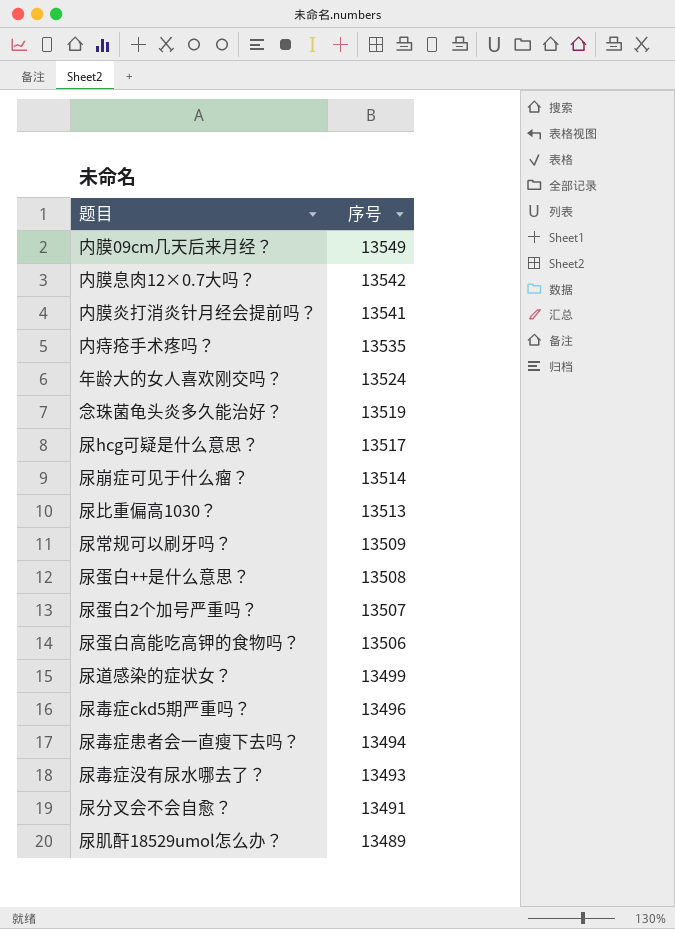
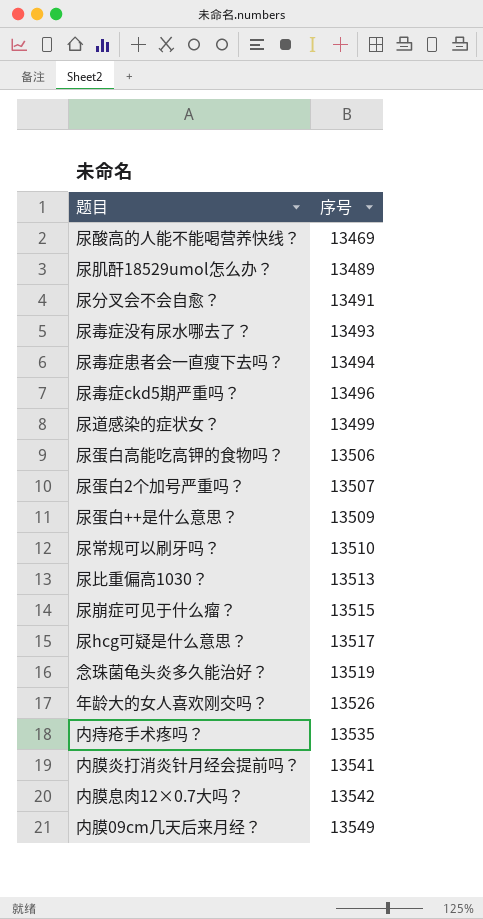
row order: 序号 descending -> 序号 ascending
row 尿酸高的人能不能喝营养快线？: none -> 13469
尿蛋白++是什么意思？ | 序号: 13508 -> 13509
尿常规可以刷牙吗？ | 序号: 13509 -> 13510
尿崩症可见于什么瘤？ | 序号: 13514 -> 13515
年龄大的女人喜欢刚交吗？ | 序号: 13524 -> 13526

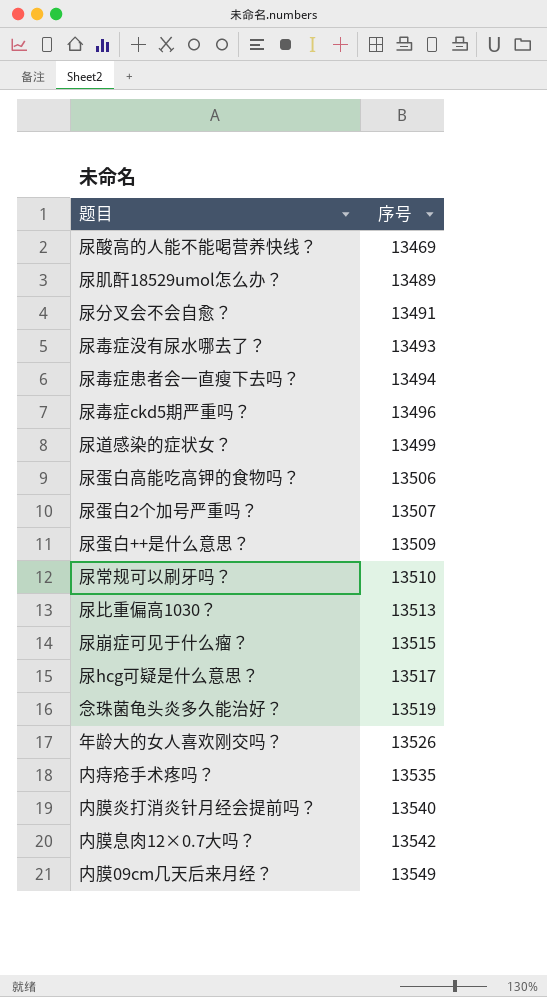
内膜炎打消炎针月经会提前吗？ | 序号: 13541 -> 13540

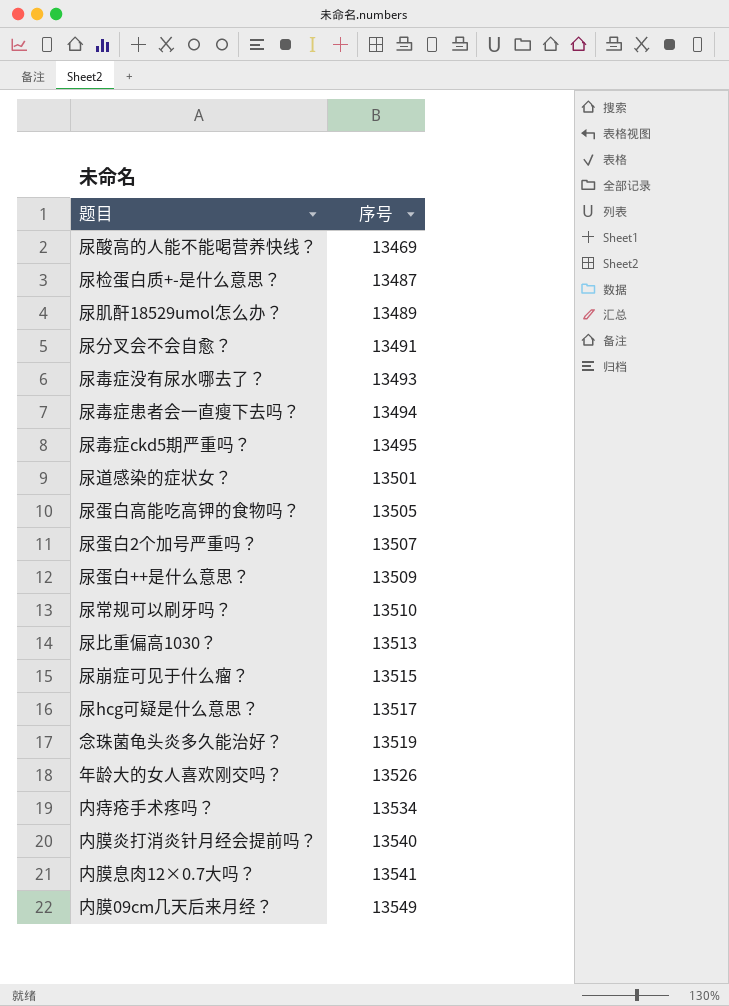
row 尿检蛋白质+-是什么意思？: none -> 13487
尿毒症ckd5期严重吗？ | 序号: 13496 -> 13495
尿道感染的症状女？ | 序号: 13499 -> 13501
尿蛋白高能吃高钾的食物吗？ | 序号: 13506 -> 13505
内痔疮手术疼吗？ | 序号: 13535 -> 13534
内膜息肉12×0.7大吗？ | 序号: 13542 -> 13541

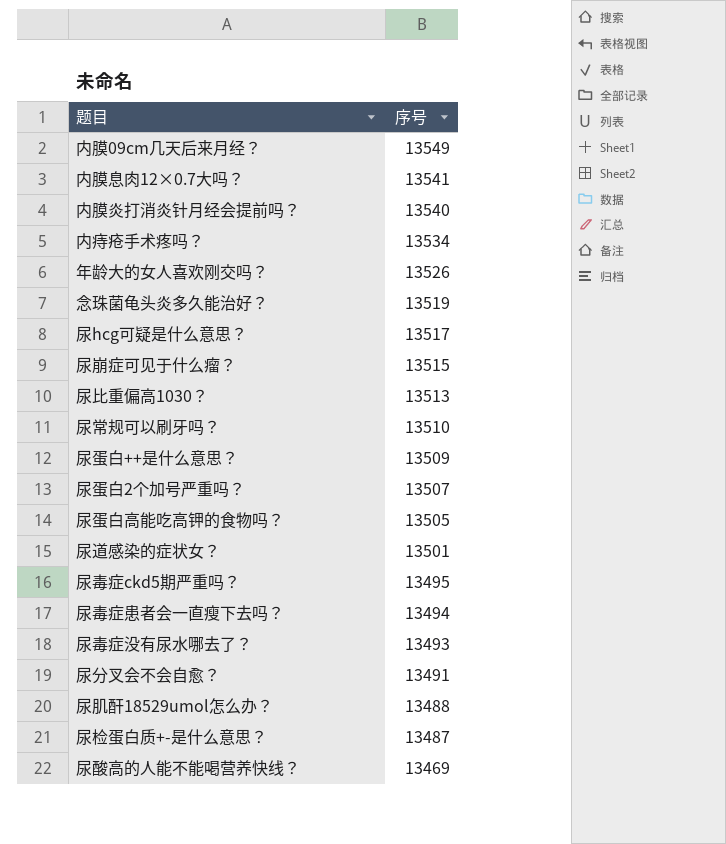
row order: 序号 ascending -> 序号 descending
尿肌酐18529umol怎么办？ | 序号: 13489 -> 13488

